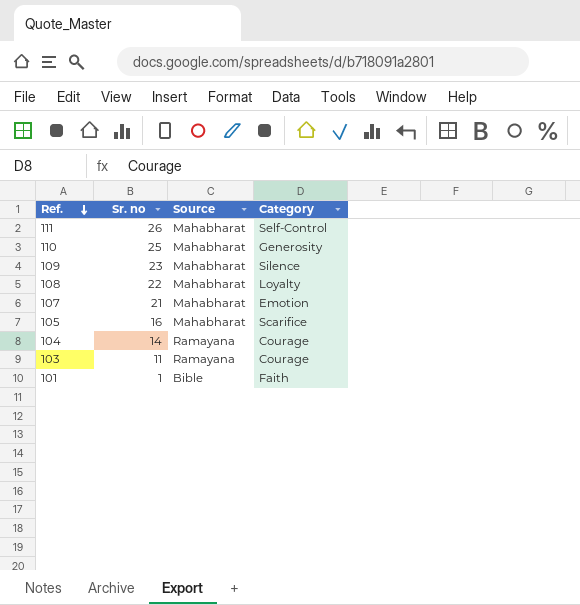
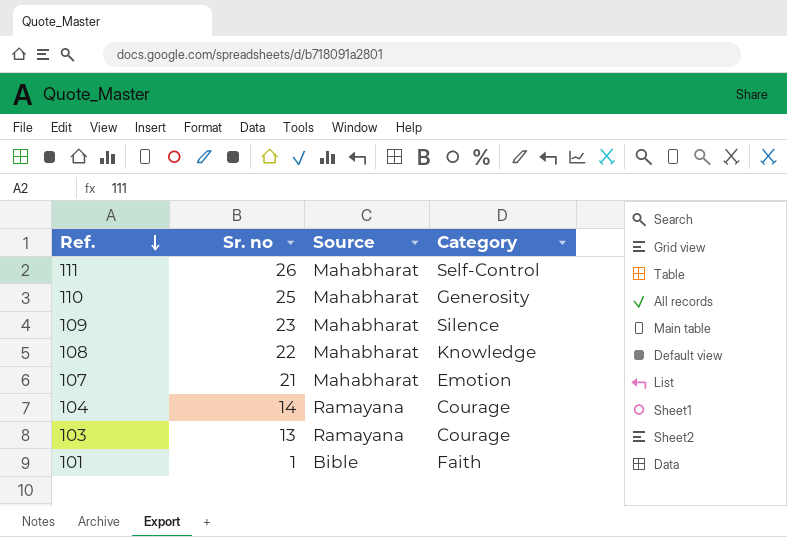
row 105: 16 | Mahabharat | Scarifice -> none
108 | Category: Loyalty -> Knowledge
103 | Sr. no: 11 -> 13

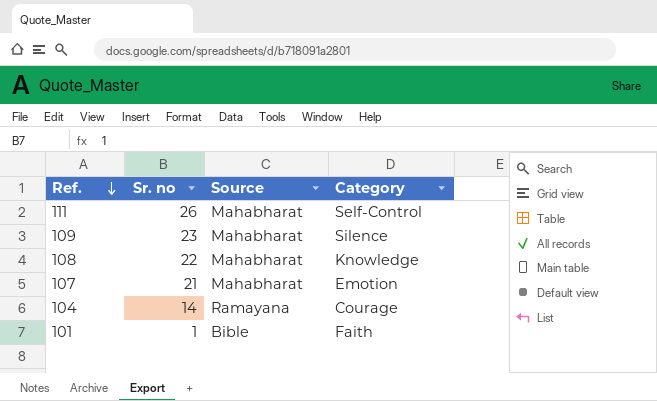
row 110: 25 | Mahabharat | Generosity -> none
row 103: 13 | Ramayana | Courage -> none

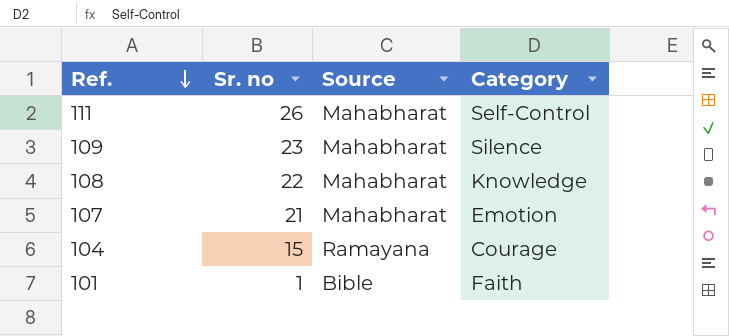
104 | Sr. no: 14 -> 15

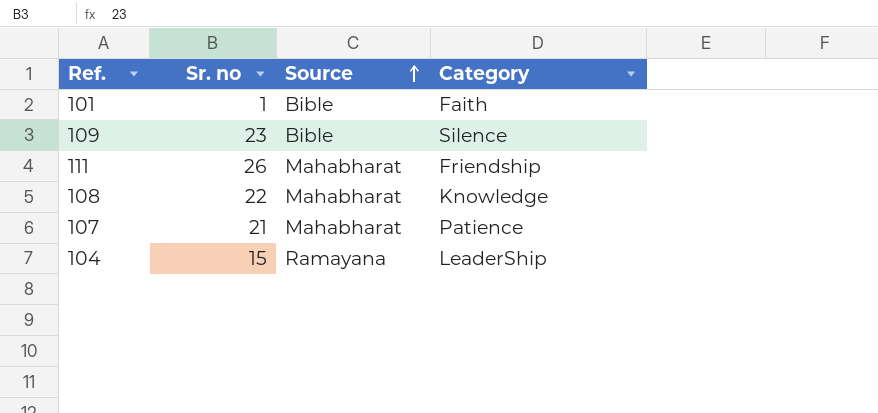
row order: Ref. descending -> Source ascending
109 | Source: Mahabharat -> Bible
111 | Category: Self-Control -> Friendship
107 | Category: Emotion -> Patience
104 | Category: Courage -> LeaderShip

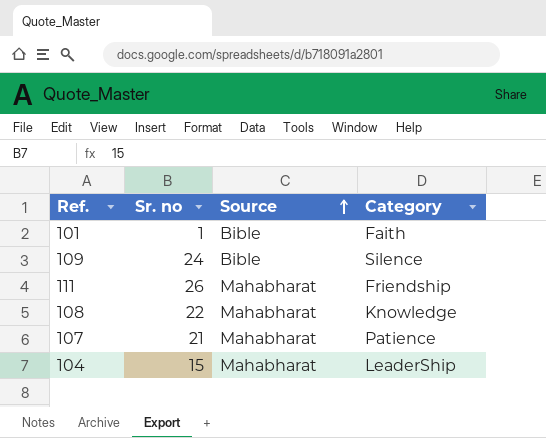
109 | Sr. no: 23 -> 24
104 | Source: Ramayana -> Mahabharat

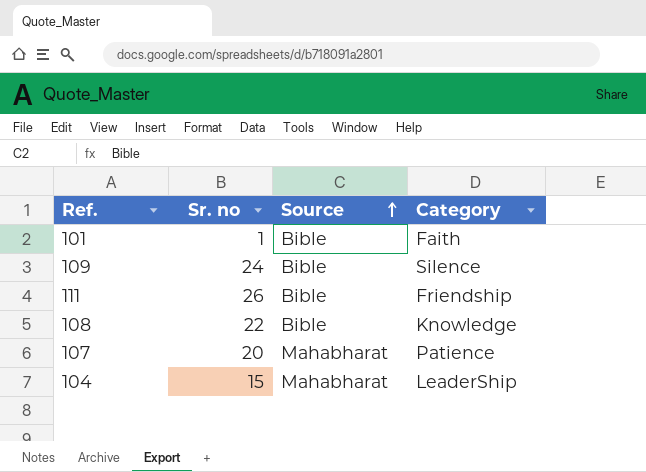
111 | Source: Mahabharat -> Bible
108 | Source: Mahabharat -> Bible
107 | Sr. no: 21 -> 20

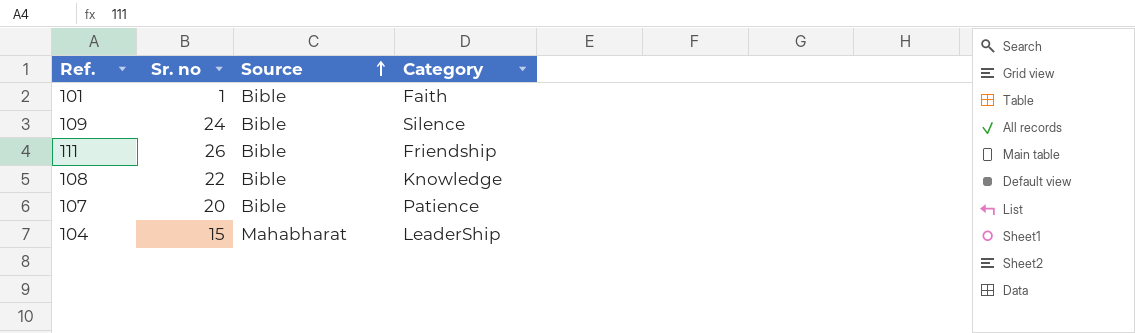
107 | Source: Mahabharat -> Bible

